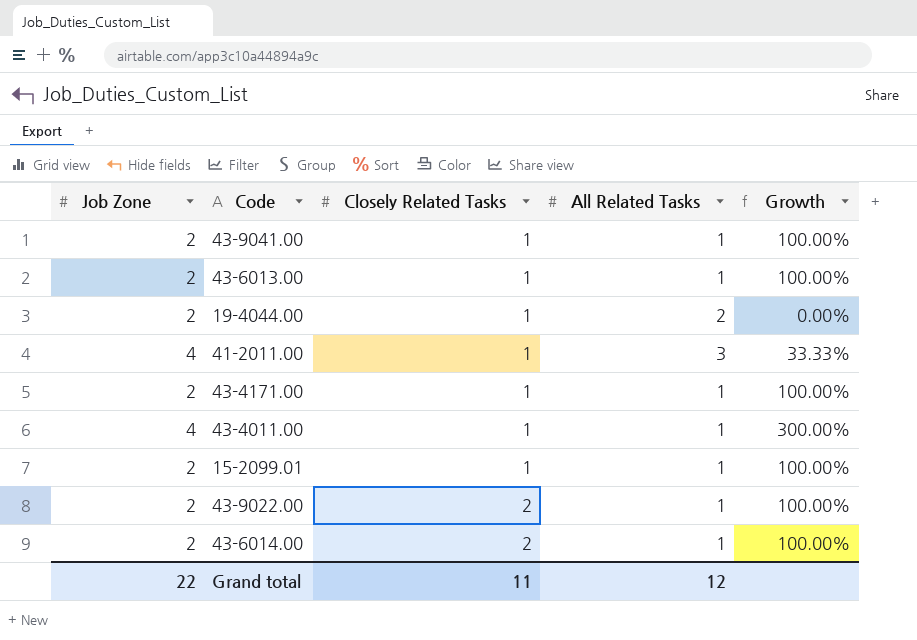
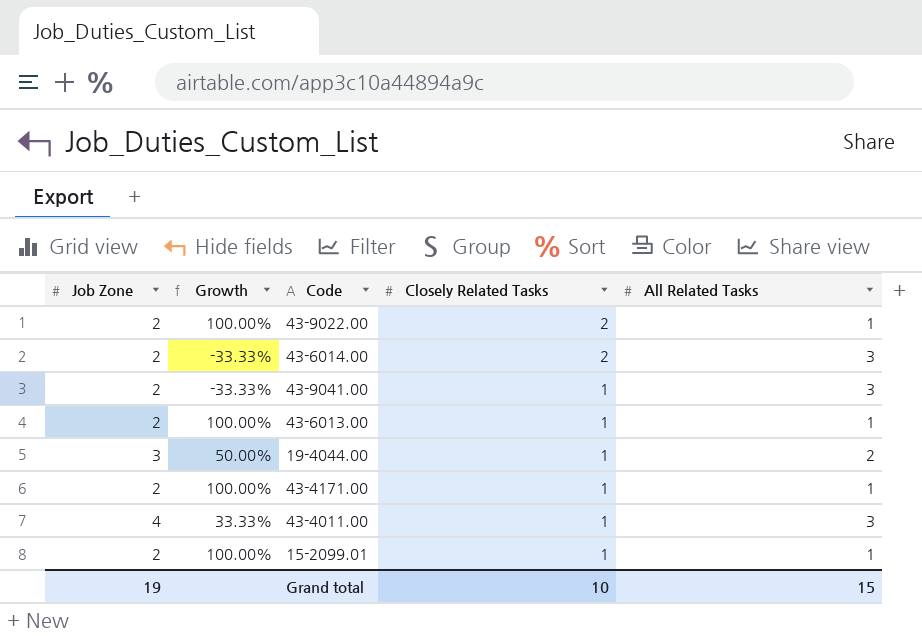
row order: Closely Related Tasks ascending -> Closely Related Tasks descending
column Growth | position: 5 -> 2
row 41-2011.00: 4 | 1 | 3 | 33.33% -> none
43-6014.00 | Growth: 100.00% -> -33.33%
43-6014.00 | All Related Tasks: 1 -> 3
43-9041.00 | Growth: 100.00% -> -33.33%
43-9041.00 | All Related Tasks: 1 -> 3
19-4044.00 | Job Zone: 2 -> 3
19-4044.00 | Growth: 0.00% -> 50.00%
43-4011.00 | Growth: 300.00% -> 33.33%
43-4011.00 | All Related Tasks: 1 -> 3
Grand total | Job Zone: 22 -> 19
Grand total | Closely Related Tasks: 11 -> 10
Grand total | All Related Tasks: 12 -> 15

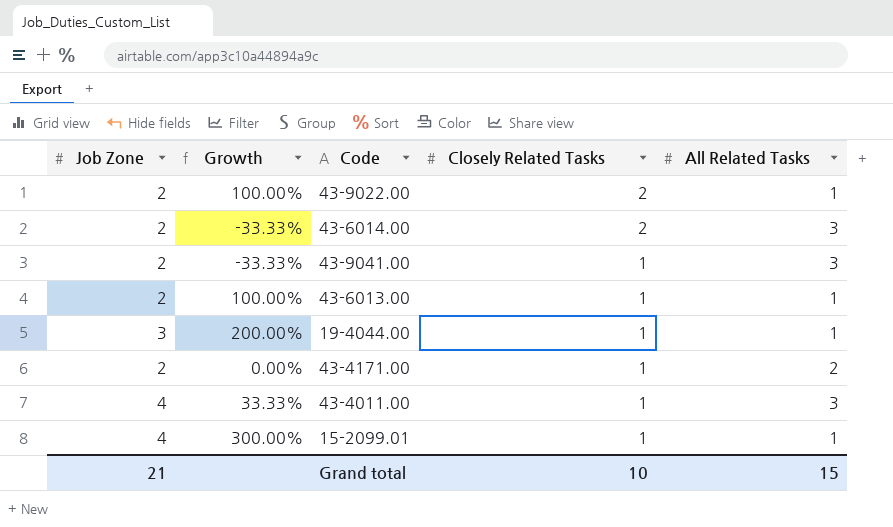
19-4044.00 | Growth: 50.00% -> 200.00%
19-4044.00 | All Related Tasks: 2 -> 1
43-4171.00 | Growth: 100.00% -> 0.00%
43-4171.00 | All Related Tasks: 1 -> 2
15-2099.01 | Job Zone: 2 -> 4
15-2099.01 | Growth: 100.00% -> 300.00%
Grand total | Job Zone: 19 -> 21

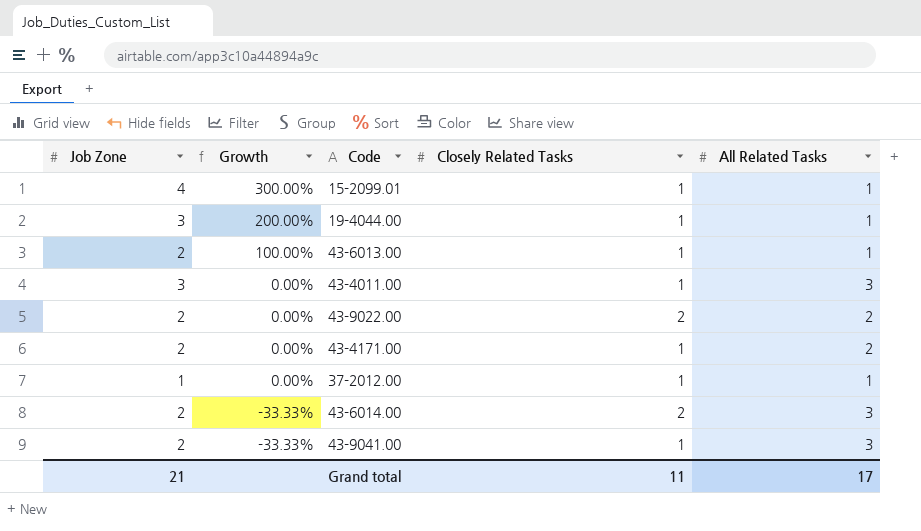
row order: Closely Related Tasks descending -> Growth descending
43-4011.00 | Job Zone: 4 -> 3
43-4011.00 | Growth: 33.33% -> 0.00%
43-9022.00 | Growth: 100.00% -> 0.00%
43-9022.00 | All Related Tasks: 1 -> 2
row 37-2012.00: none -> 1 | 0.00% | 1 | 1
Grand total | Closely Related Tasks: 10 -> 11
Grand total | All Related Tasks: 15 -> 17

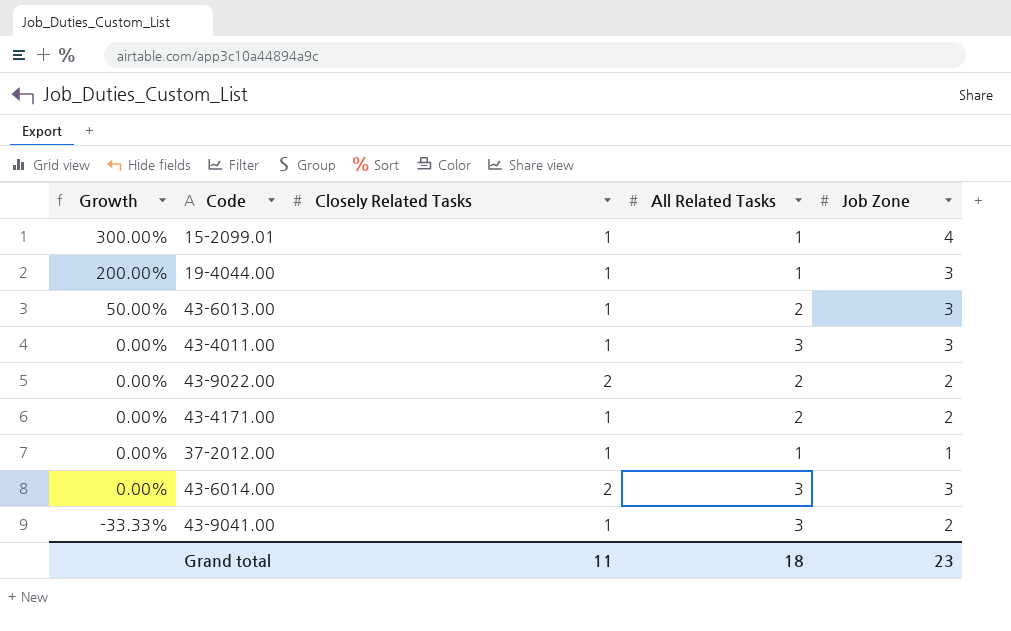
column Job Zone | position: 1 -> 5
43-6013.00 | Growth: 100.00% -> 50.00%
43-6013.00 | All Related Tasks: 1 -> 2
43-6013.00 | Job Zone: 2 -> 3
43-6014.00 | Growth: -33.33% -> 0.00%
43-6014.00 | Job Zone: 2 -> 3
Grand total | All Related Tasks: 17 -> 18
Grand total | Job Zone: 21 -> 23

